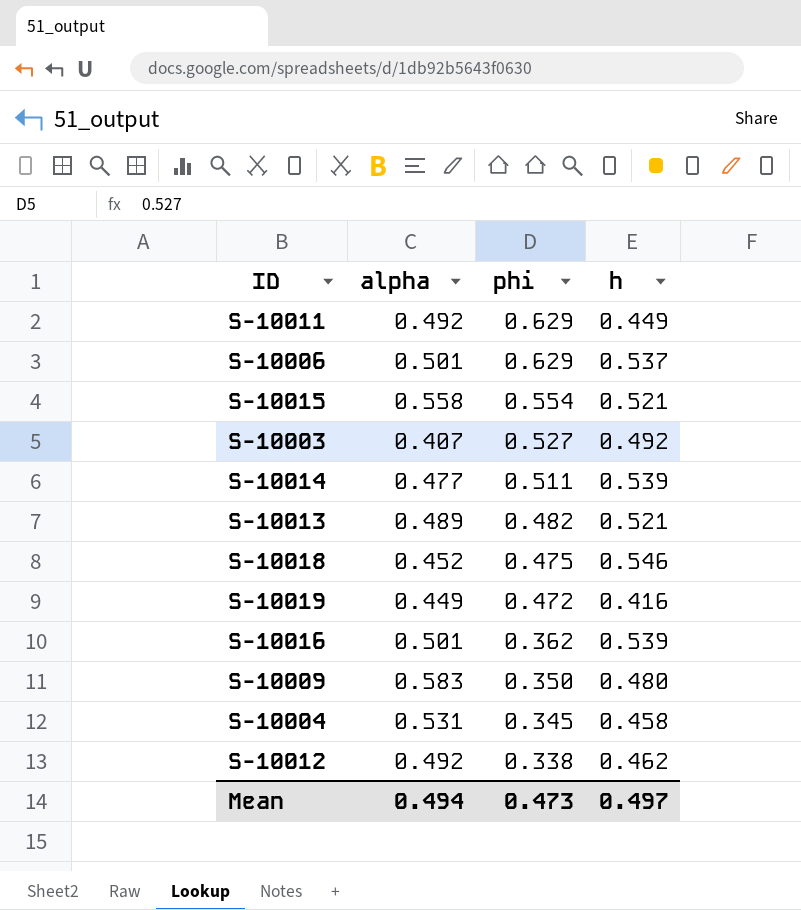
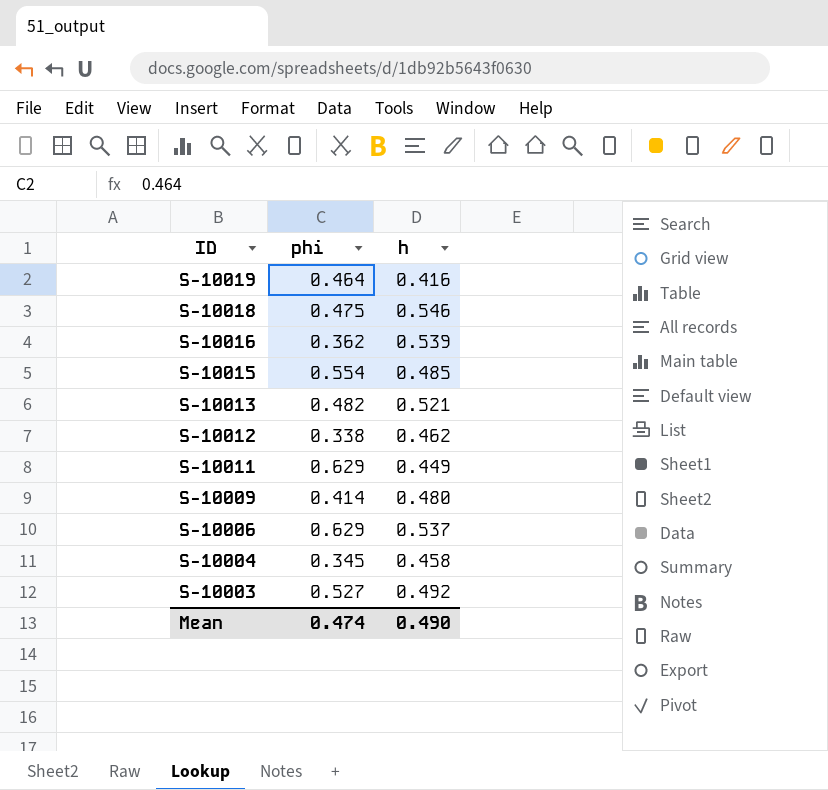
row order: phi descending -> ID descending
column alpha | position: 2 -> none
row S-10014: 0.477 | 0.511 | 0.539 -> none
S-10019 | phi: 0.472 -> 0.464
S-10015 | h: 0.521 -> 0.485
S-10009 | phi: 0.350 -> 0.414
Mean | phi: 0.473 -> 0.474
Mean | h: 0.497 -> 0.490

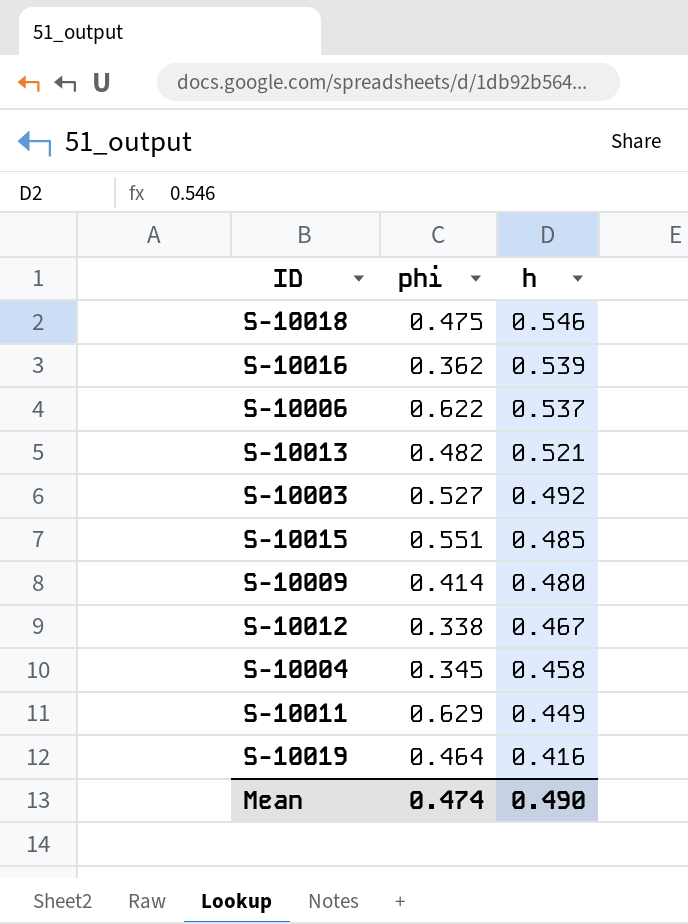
row order: ID descending -> h descending
S-10006 | phi: 0.629 -> 0.622
S-10015 | phi: 0.554 -> 0.551
S-10012 | h: 0.462 -> 0.467

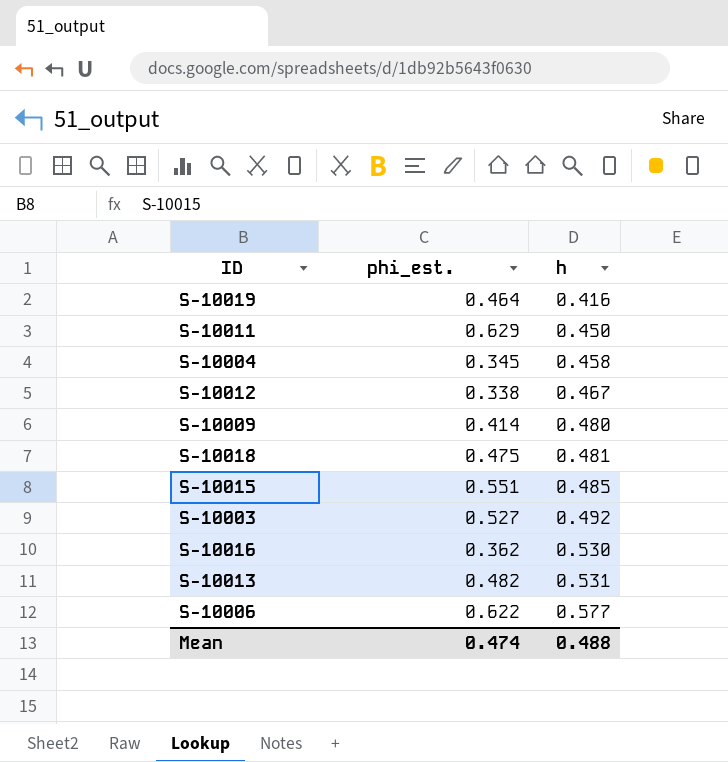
row order: h descending -> h ascending
column name: phi -> phi_est.
S-10011 | h: 0.449 -> 0.450
S-10018 | h: 0.546 -> 0.481
S-10016 | h: 0.539 -> 0.530
S-10013 | h: 0.521 -> 0.531
S-10006 | h: 0.537 -> 0.577
Mean | h: 0.490 -> 0.488

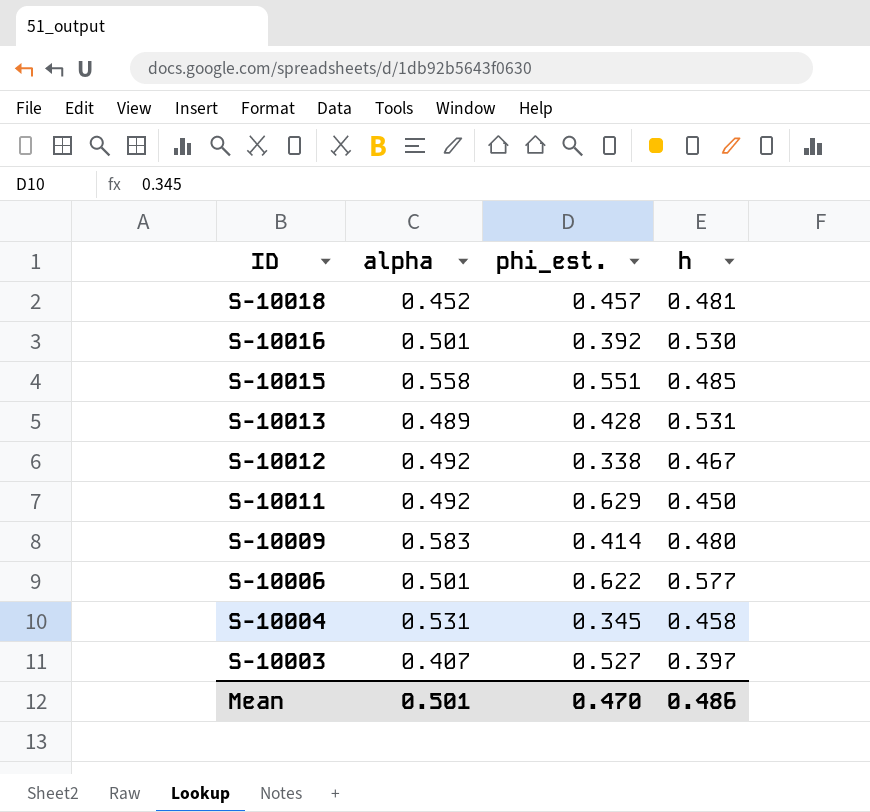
row order: h ascending -> ID descending
column alpha | position: none -> 2
row S-10019: 0.464 | 0.416 -> none
S-10018 | phi_est.: 0.475 -> 0.457
S-10016 | phi_est.: 0.362 -> 0.392
S-10013 | phi_est.: 0.482 -> 0.428
S-10003 | h: 0.492 -> 0.397
Mean | phi_est.: 0.474 -> 0.470
Mean | h: 0.488 -> 0.486

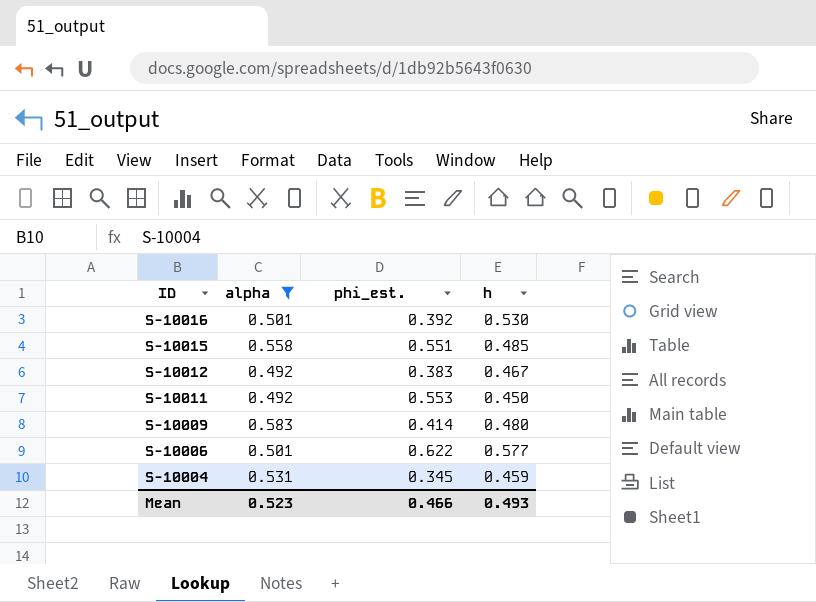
filter: none -> alpha >= 0.492
S-10012 | phi_est.: 0.338 -> 0.383
S-10011 | phi_est.: 0.629 -> 0.553
S-10004 | h: 0.458 -> 0.459
Mean | alpha: 0.501 -> 0.523
Mean | phi_est.: 0.470 -> 0.466
Mean | h: 0.486 -> 0.493

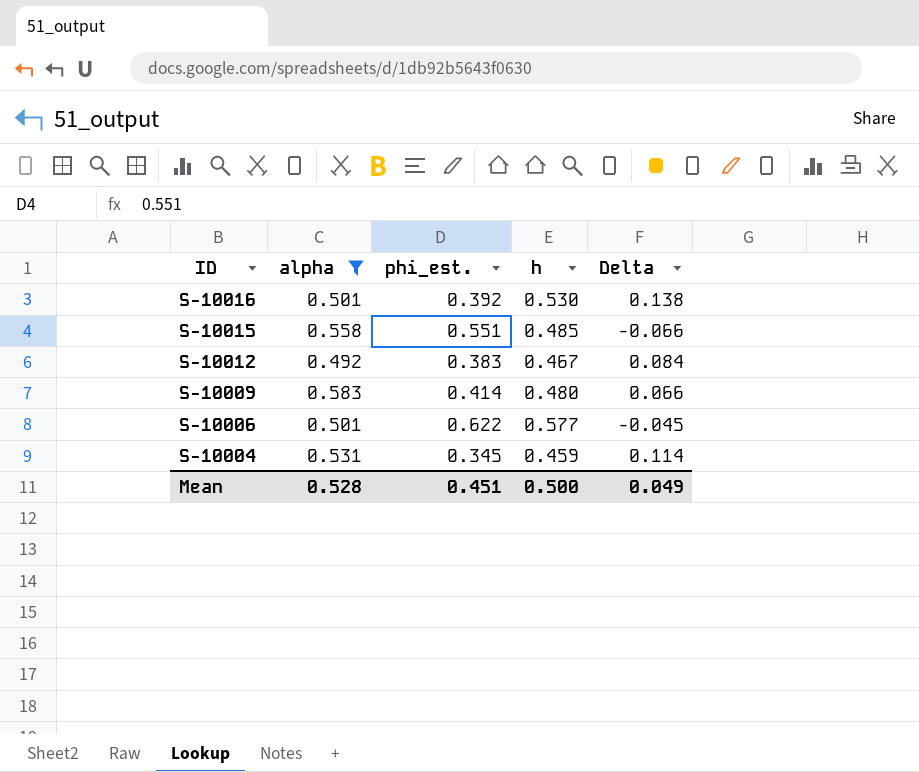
column Delta | formula: none -> [h] - [phi_est.]
row S-10011: 0.492 | 0.553 | 0.450 -> none
Mean | alpha: 0.523 -> 0.528
Mean | phi_est.: 0.466 -> 0.451
Mean | h: 0.493 -> 0.500

